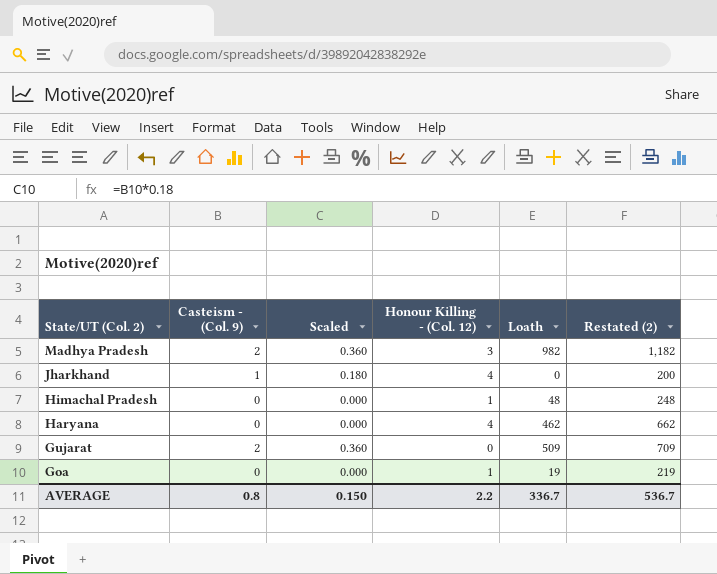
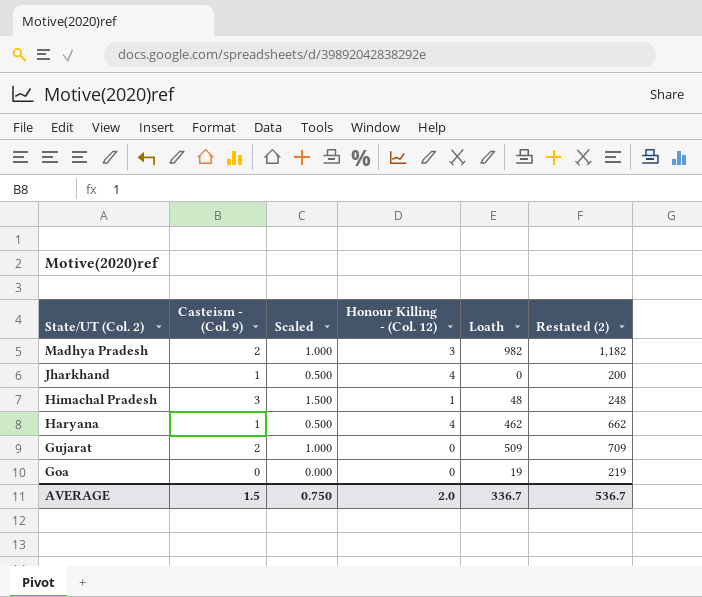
column Scaled | formula: [Casteism - (Col. 9)] * 0.18 -> [Casteism - (Col. 9)] * 0.5
Himachal Pradesh | Casteism - (Col. 9): 0 -> 3
Haryana | Casteism - (Col. 9): 0 -> 1
Goa | Honour Killing - (Col. 12): 1 -> 0
AVERAGE | Casteism - (Col. 9): 0.8 -> 1.5
AVERAGE | Scaled: 0.150 -> 0.750
AVERAGE | Honour Killing - (Col. 12): 2.2 -> 2.0

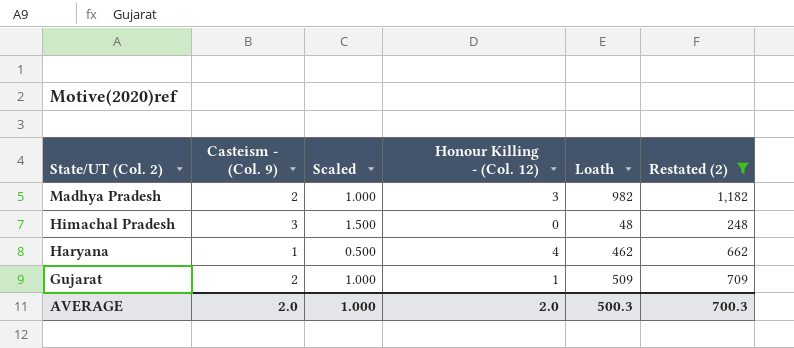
filter: none -> Restated (2) >= 248
Himachal Pradesh | Honour Killing - (Col. 12): 1 -> 0
Gujarat | Honour Killing - (Col. 12): 0 -> 1
AVERAGE | Casteism - (Col. 9): 1.5 -> 2.0
AVERAGE | Scaled: 0.750 -> 1.000
AVERAGE | Loath: 336.7 -> 500.3
AVERAGE | Restated (2): 536.7 -> 700.3

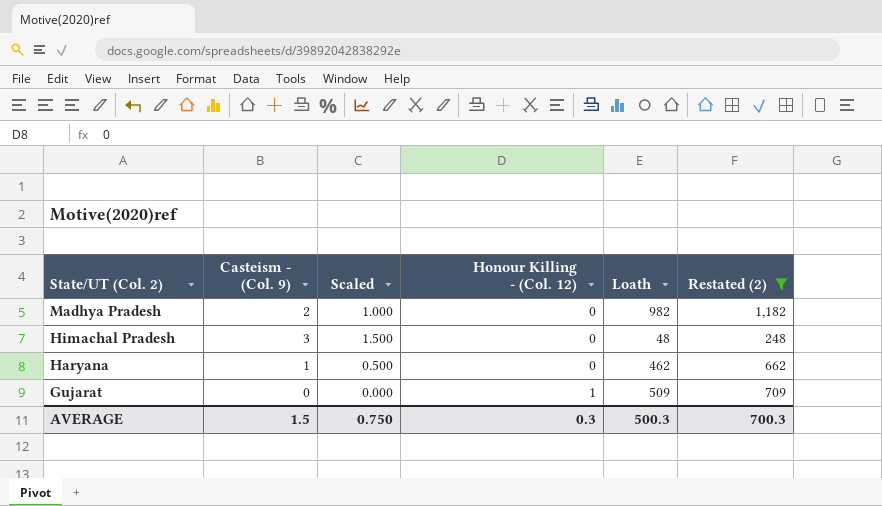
Madhya Pradesh | Honour Killing - (Col. 12): 3 -> 0
Haryana | Honour Killing - (Col. 12): 4 -> 0
Gujarat | Casteism - (Col. 9): 2 -> 0
Gujarat | Scaled: 1.000 -> 0.000
AVERAGE | Casteism - (Col. 9): 2.0 -> 1.5
AVERAGE | Scaled: 1.000 -> 0.750
AVERAGE | Honour Killing - (Col. 12): 2.0 -> 0.3

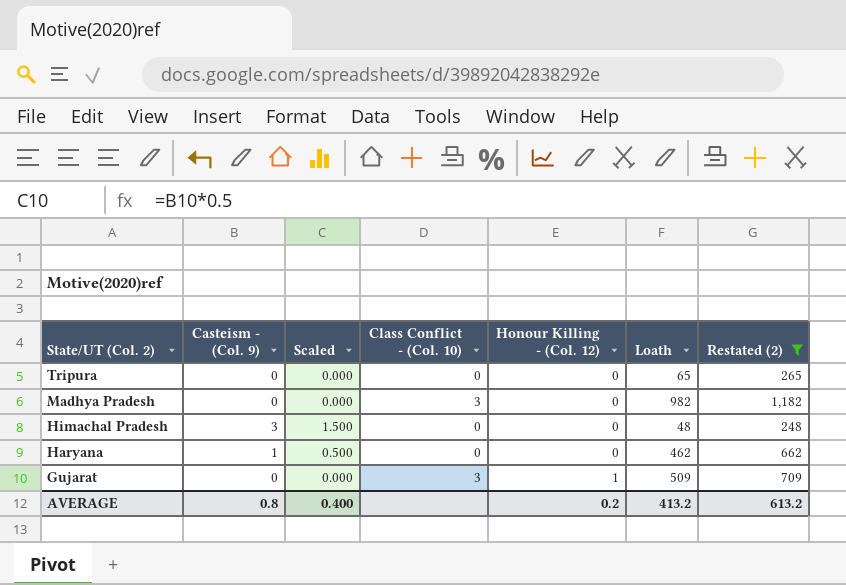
column Class Conflict - (Col. 10) | position: none -> 4
row Tripura: none -> 0 | 0.000 | 0 | 0 | 65 | 265
Madhya Pradesh | Casteism - (Col. 9): 2 -> 0
Madhya Pradesh | Scaled: 1.000 -> 0.000
AVERAGE | Casteism - (Col. 9): 1.5 -> 0.8
AVERAGE | Scaled: 0.750 -> 0.400
AVERAGE | Honour Killing - (Col. 12): 0.3 -> 0.2
AVERAGE | Loath: 500.3 -> 413.2
AVERAGE | Restated (2): 700.3 -> 613.2

